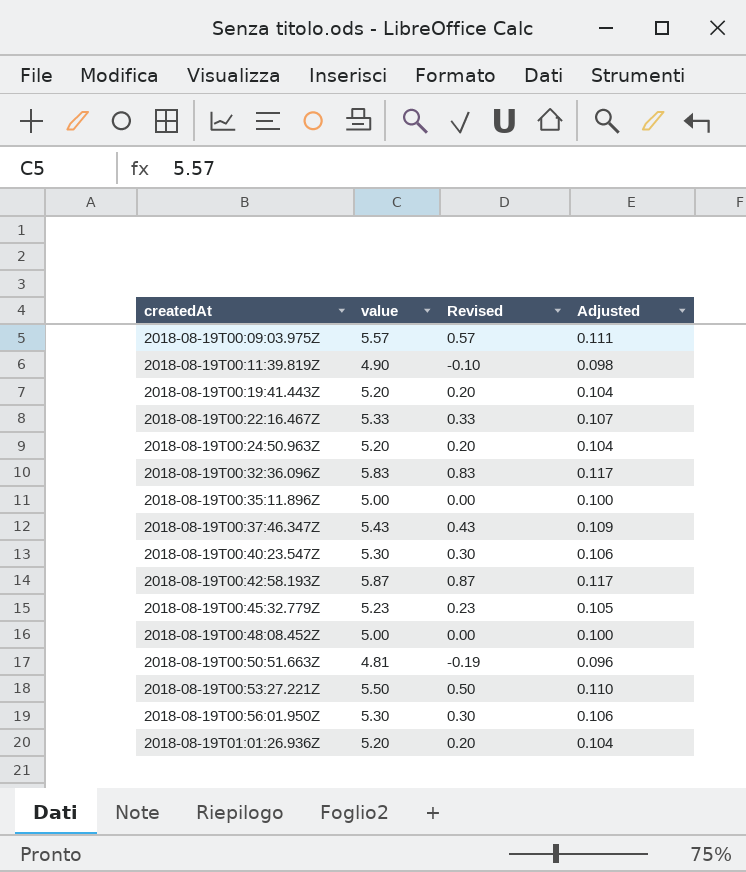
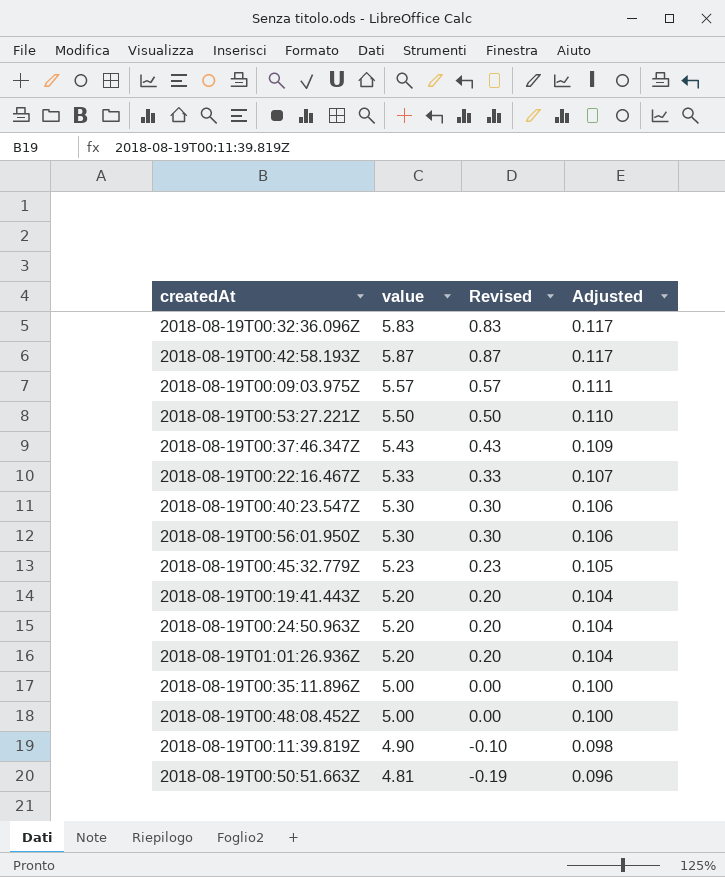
row order: createdAt ascending -> Adjusted descending

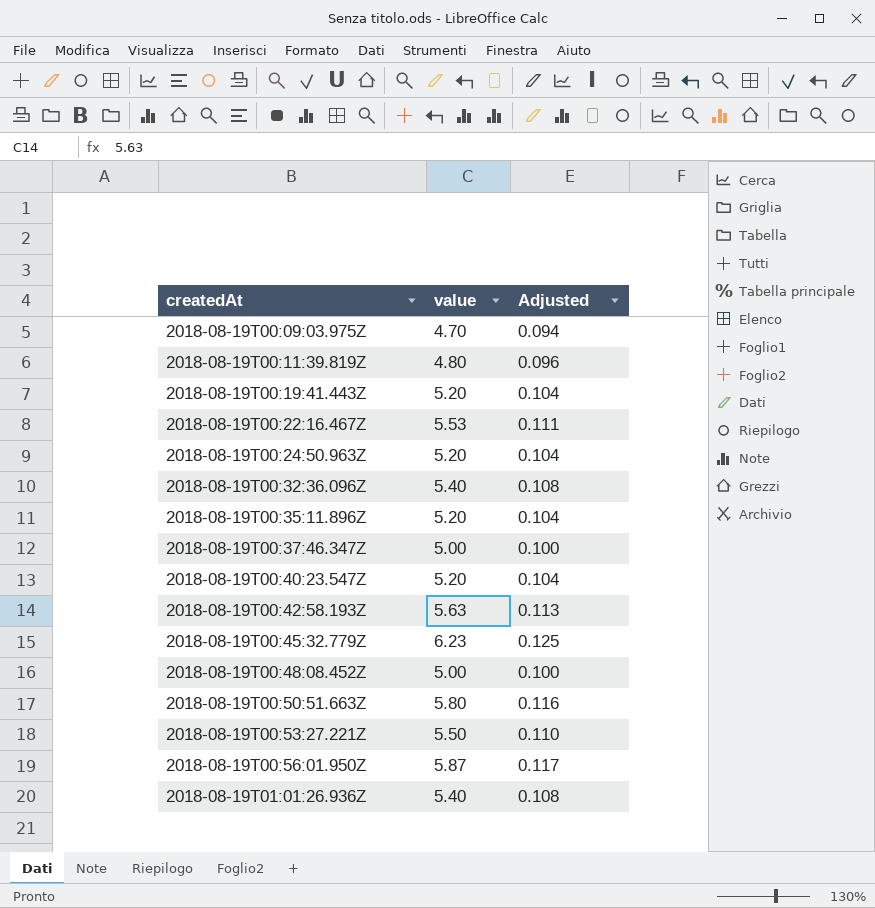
row order: Adjusted descending -> createdAt ascending
column Revised | formula: [value] - 5 -> none
2018-08-19T00:09:03.975Z | value: 5.57 -> 4.70
2018-08-19T00:09:03.975Z | Adjusted: 0.111 -> 0.094
2018-08-19T00:11:39.819Z | value: 4.90 -> 4.80
2018-08-19T00:11:39.819Z | Adjusted: 0.098 -> 0.096
2018-08-19T00:22:16.467Z | value: 5.33 -> 5.53
2018-08-19T00:22:16.467Z | Adjusted: 0.107 -> 0.111
2018-08-19T00:32:36.096Z | value: 5.83 -> 5.40
2018-08-19T00:32:36.096Z | Adjusted: 0.117 -> 0.108
2018-08-19T00:35:11.896Z | value: 5.00 -> 5.20
2018-08-19T00:35:11.896Z | Adjusted: 0.100 -> 0.104
2018-08-19T00:37:46.347Z | value: 5.43 -> 5.00
2018-08-19T00:37:46.347Z | Adjusted: 0.109 -> 0.100
2018-08-19T00:40:23.547Z | value: 5.30 -> 5.20
2018-08-19T00:40:23.547Z | Adjusted: 0.106 -> 0.104
2018-08-19T00:42:58.193Z | value: 5.87 -> 5.63
2018-08-19T00:42:58.193Z | Adjusted: 0.117 -> 0.113
2018-08-19T00:45:32.779Z | value: 5.23 -> 6.23
2018-08-19T00:45:32.779Z | Adjusted: 0.105 -> 0.125
2018-08-19T00:50:51.663Z | value: 4.81 -> 5.80
2018-08-19T00:50:51.663Z | Adjusted: 0.096 -> 0.116
2018-08-19T00:56:01.950Z | value: 5.30 -> 5.87
2018-08-19T00:56:01.950Z | Adjusted: 0.106 -> 0.117
2018-08-19T01:01:26.936Z | value: 5.20 -> 5.40
2018-08-19T01:01:26.936Z | Adjusted: 0.104 -> 0.108

